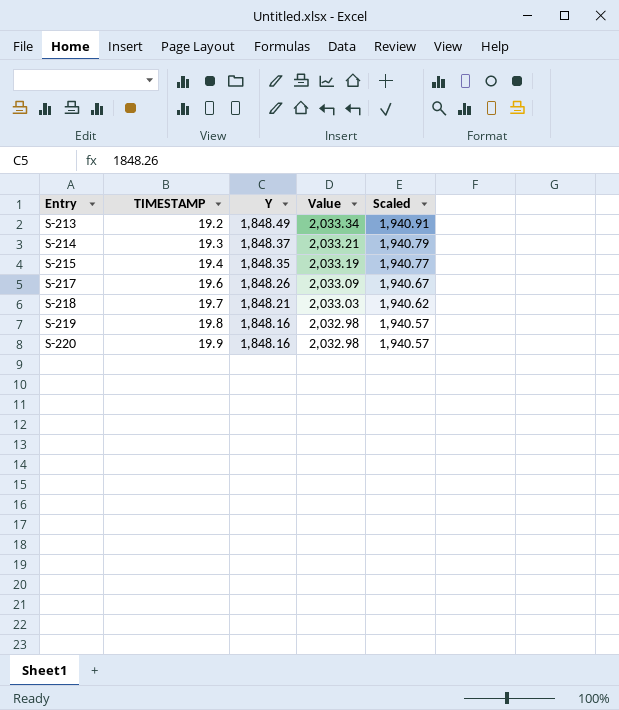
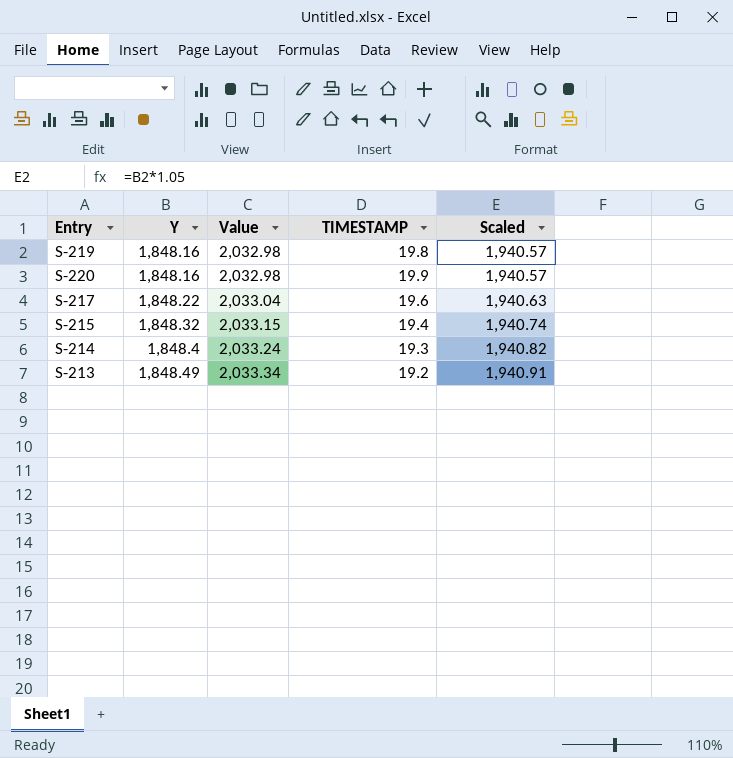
row order: Entry ascending -> Y ascending
column TIMESTAMP | position: 2 -> 4
row S-218: 19.7 | 1,848.21 | 2,033.03 | 1,940.62 -> none
S-217 | Y: 1,848.26 -> 1,848.22
S-217 | Value: 2,033.09 -> 2,033.04
S-217 | Scaled: 1,940.67 -> 1,940.63
S-215 | Y: 1,848.35 -> 1,848.32
S-215 | Value: 2,033.19 -> 2,033.15
S-215 | Scaled: 1,940.77 -> 1,940.74
S-214 | Y: 1,848.37 -> 1,848.4
S-214 | Value: 2,033.21 -> 2,033.24
S-214 | Scaled: 1,940.79 -> 1,940.82

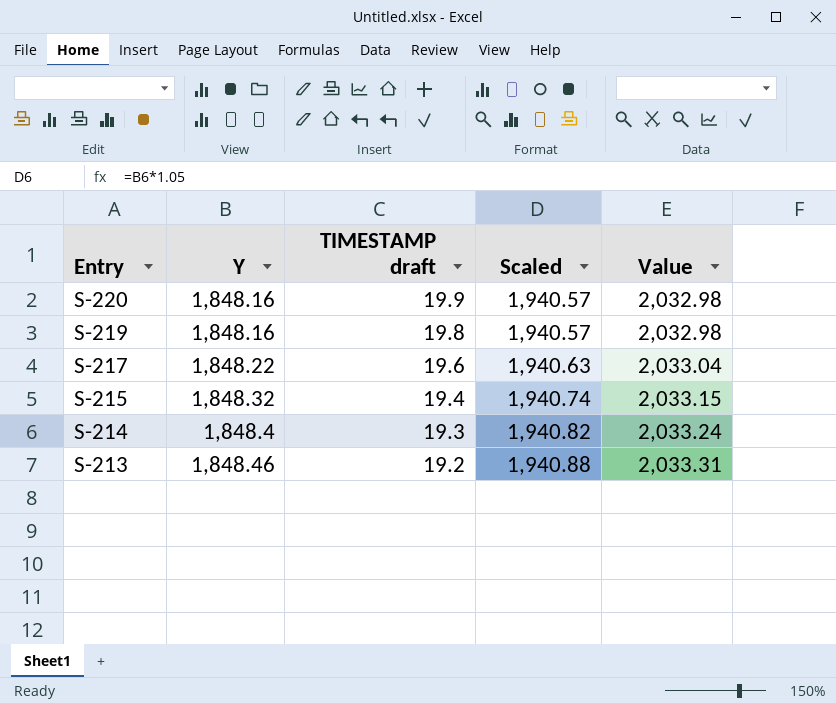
row order: Y ascending -> Entry descending
column name: TIMESTAMP -> TIMESTAMP draft
column Value | position: 3 -> 5
S-213 | Y: 1,848.49 -> 1,848.46
S-213 | Scaled: 1,940.91 -> 1,940.88
S-213 | Value: 2,033.34 -> 2,033.31

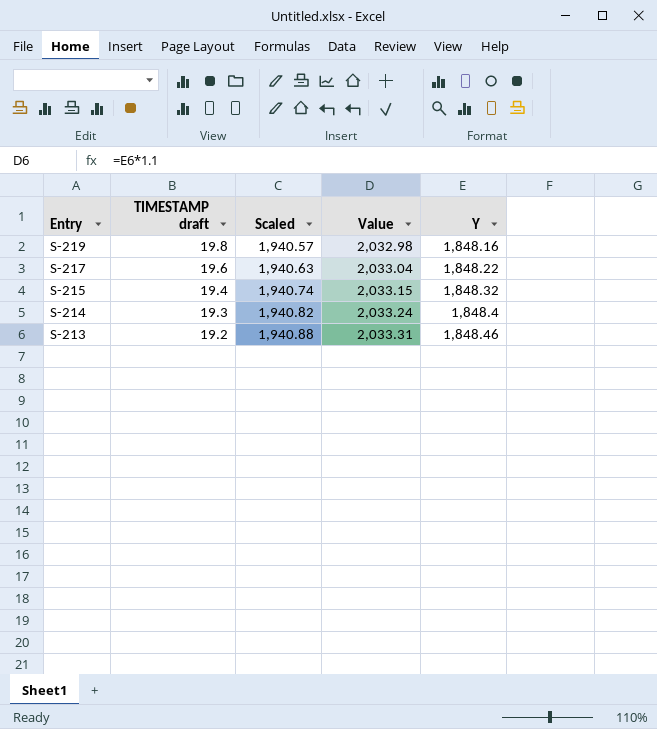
column Y | position: 2 -> 5
row S-220: 1,848.16 | 19.9 | 1,940.57 | 2,032.98 -> none

